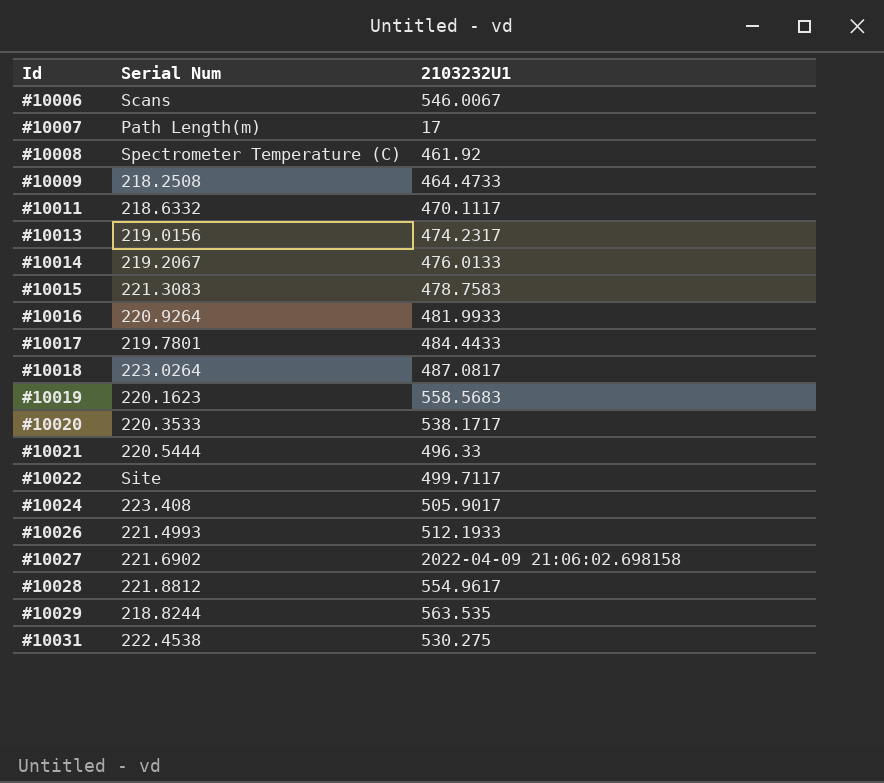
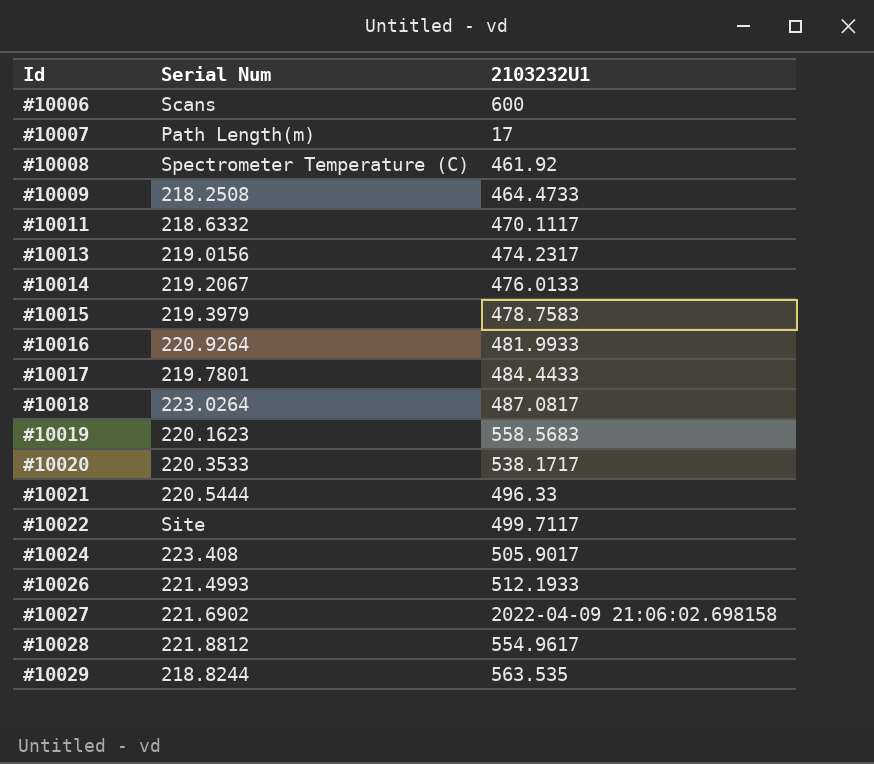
row #10031: 222.4538 | 530.275 -> none
#10006 | 2103232U1: 546.0067 -> 600
#10015 | Serial Num: 221.3083 -> 219.3979

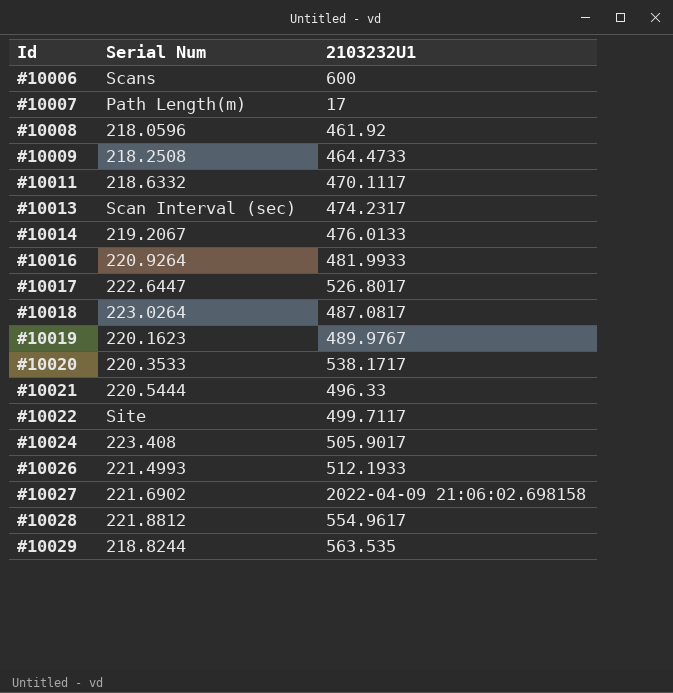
row #10015: 219.3979 | 478.7583 -> none
#10008 | Serial Num: Spectrometer Temperature (C) -> 218.0596
#10013 | Serial Num: 219.0156 -> Scan Interval (sec)
#10017 | Serial Num: 219.7801 -> 222.6447
#10017 | 2103232U1: 484.4433 -> 526.8017
#10019 | 2103232U1: 558.5683 -> 489.9767

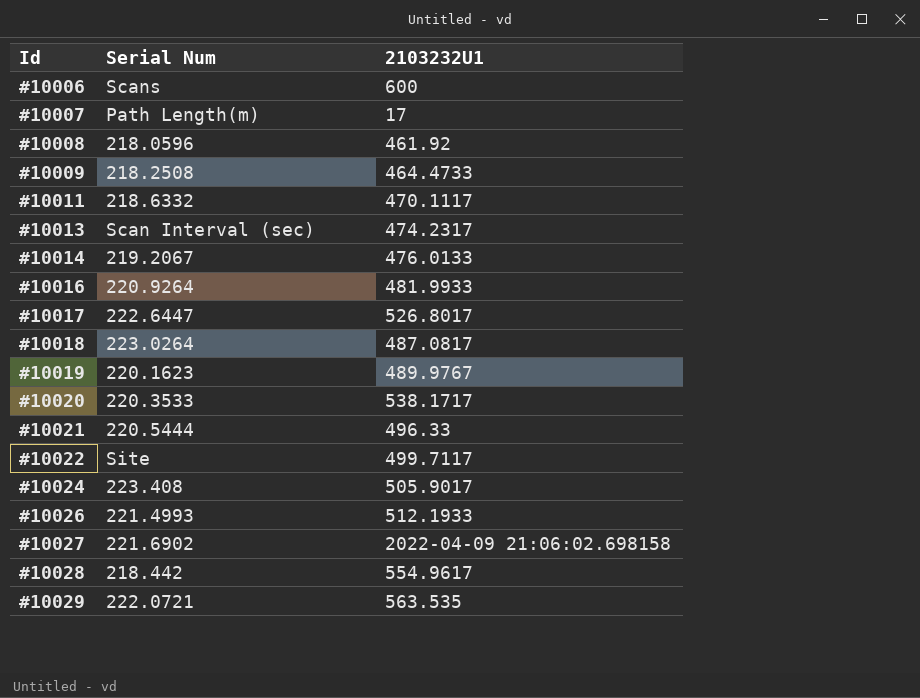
#10028 | Serial Num: 221.8812 -> 218.442
#10029 | Serial Num: 218.8244 -> 222.0721

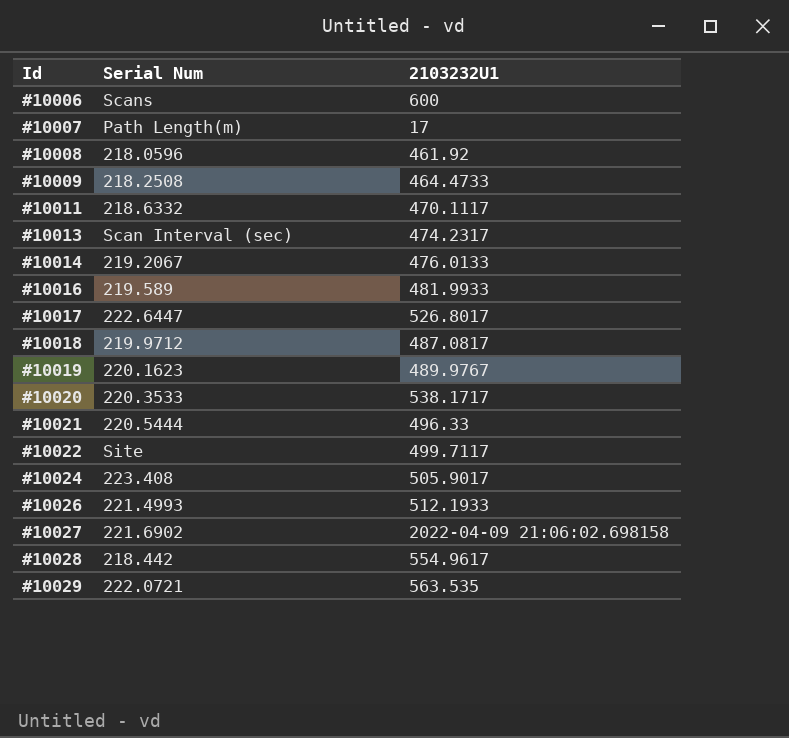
#10016 | Serial Num: 220.9264 -> 219.589
#10018 | Serial Num: 223.0264 -> 219.9712

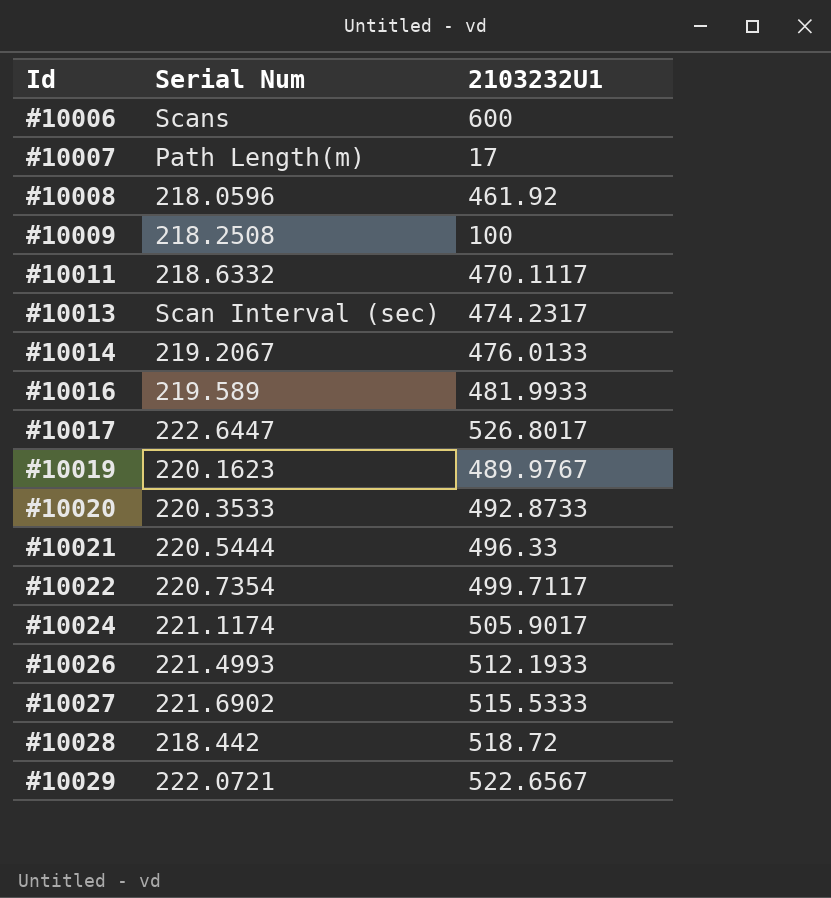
row #10018: 219.9712 | 487.0817 -> none
#10009 | 2103232U1: 464.4733 -> 100
#10020 | 2103232U1: 538.1717 -> 492.8733
#10022 | Serial Num: Site -> 220.7354
#10024 | Serial Num: 223.408 -> 221.1174
#10027 | 2103232U1: 2022-04-09 21:06:02.698158 -> 515.5333
#10028 | 2103232U1: 554.9617 -> 518.72
#10029 | 2103232U1: 563.535 -> 522.6567

